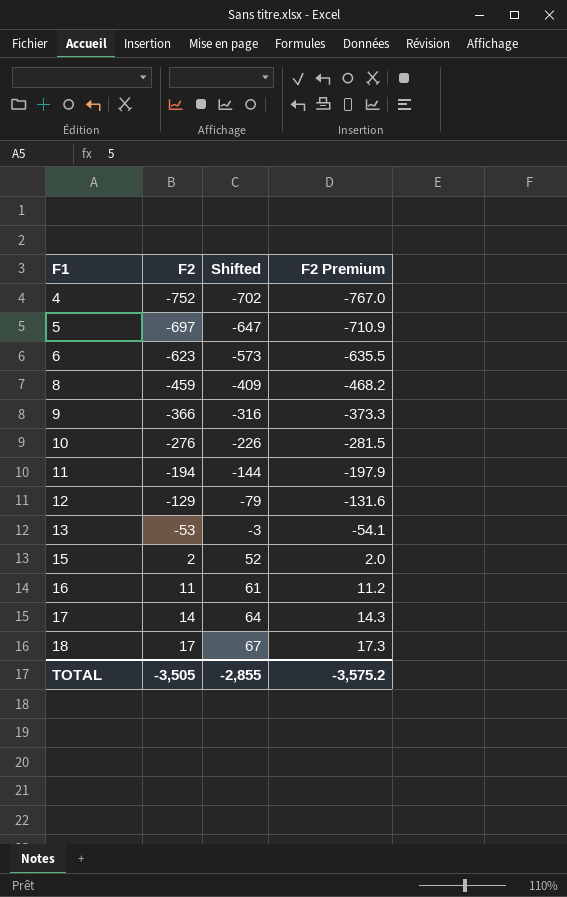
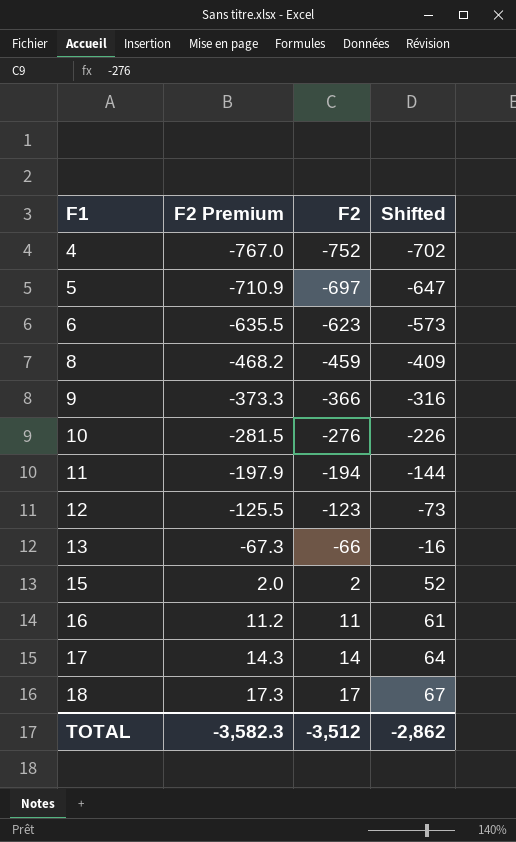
column F2 Premium | position: 4 -> 2
12 | F2 Premium: -131.6 -> -125.5
12 | F2: -129 -> -123
12 | Shifted: -79 -> -73
13 | F2 Premium: -54.1 -> -67.3
13 | F2: -53 -> -66
13 | Shifted: -3 -> -16
TOTAL | F2 Premium: -3,575.2 -> -3,582.3
TOTAL | F2: -3,505 -> -3,512
TOTAL | Shifted: -2,855 -> -2,862

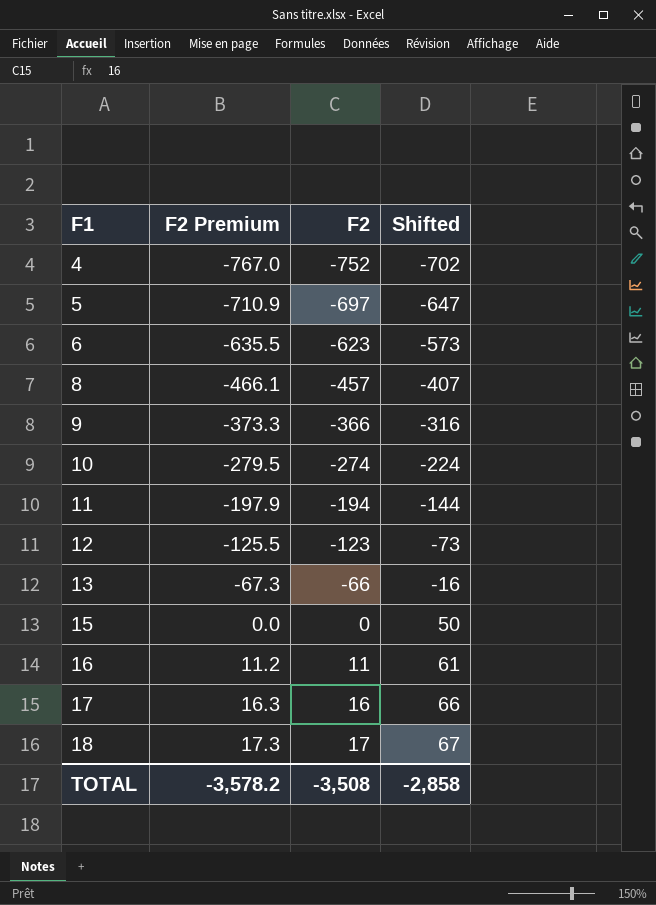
8 | F2 Premium: -468.2 -> -466.1
8 | F2: -459 -> -457
8 | Shifted: -409 -> -407
10 | F2 Premium: -281.5 -> -279.5
10 | F2: -276 -> -274
10 | Shifted: -226 -> -224
15 | F2 Premium: 2.0 -> 0.0
15 | F2: 2 -> 0
15 | Shifted: 52 -> 50
17 | F2 Premium: 14.3 -> 16.3
17 | F2: 14 -> 16
17 | Shifted: 64 -> 66
TOTAL | F2 Premium: -3,582.3 -> -3,578.2
TOTAL | F2: -3,512 -> -3,508
TOTAL | Shifted: -2,862 -> -2,858

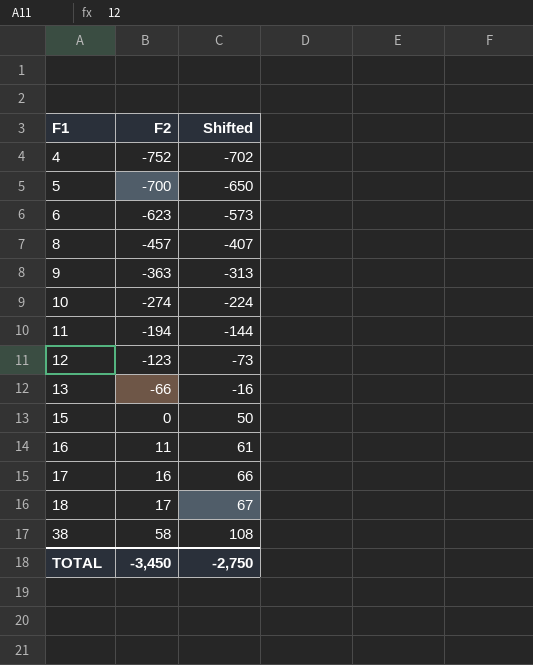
column F2 Premium | formula: [F2] * 1.02 -> none
5 | F2: -697 -> -700
5 | Shifted: -647 -> -650
9 | F2: -366 -> -363
9 | Shifted: -316 -> -313
row 38: none -> 58 | 108
TOTAL | F2: -3,508 -> -3,450
TOTAL | Shifted: -2,858 -> -2,750

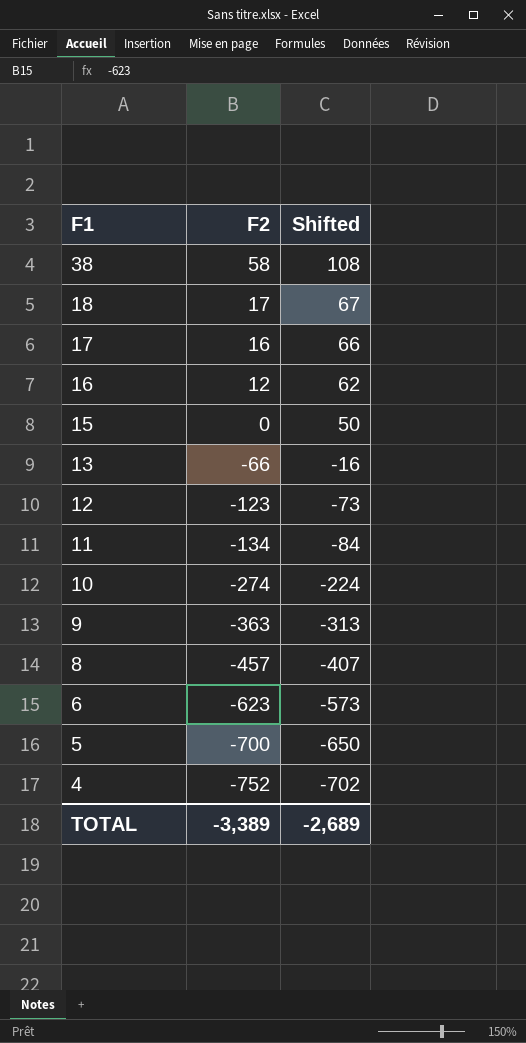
row order: F1 ascending -> F1 descending
16 | F2: 11 -> 12
16 | Shifted: 61 -> 62
11 | F2: -194 -> -134
11 | Shifted: -144 -> -84
TOTAL | F2: -3,450 -> -3,389
TOTAL | Shifted: -2,750 -> -2,689

